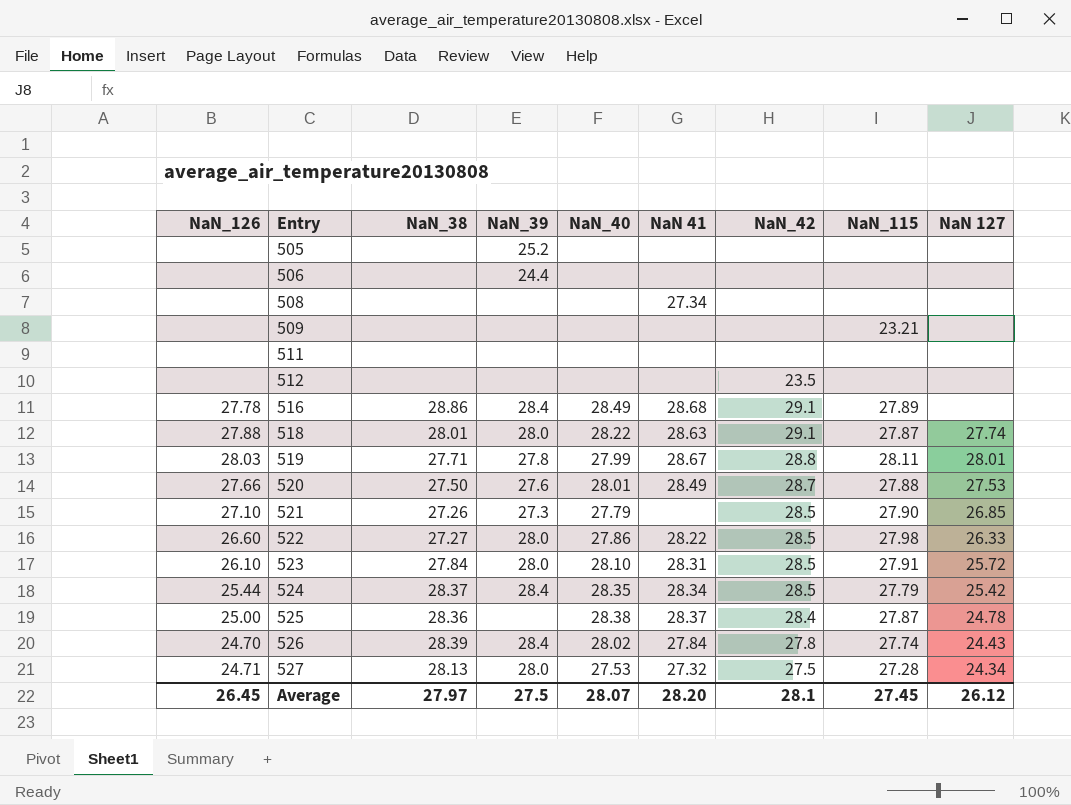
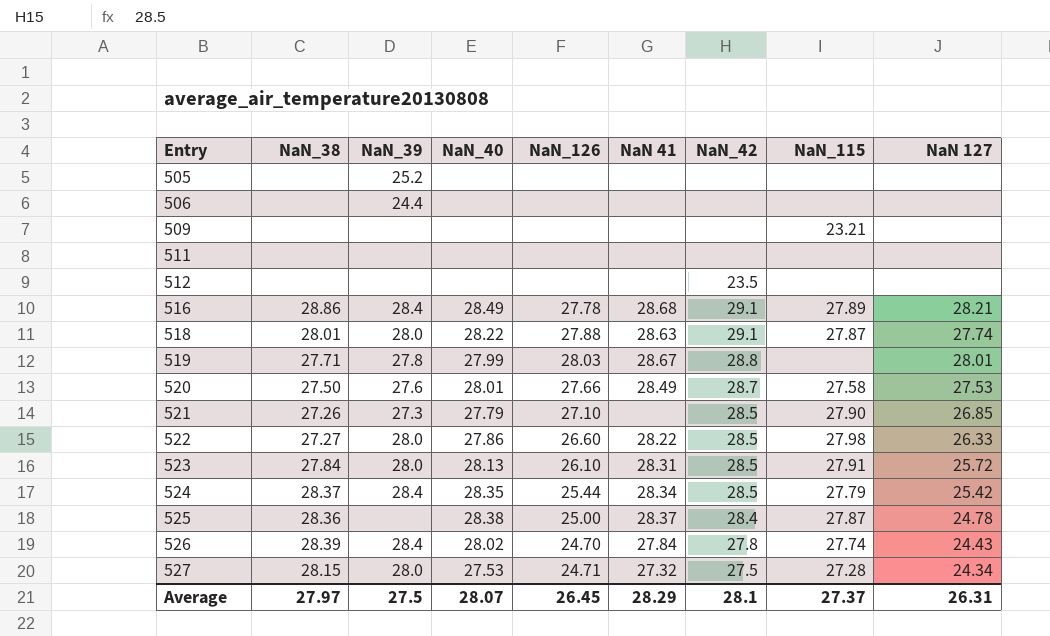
column NaN_126 | position: 1 -> 5
row 508: none | none | none | none | 27.34 | none | none | none -> none
516 | NaN 127: none -> 28.21
519 | NaN_115: 28.11 -> none
520 | NaN_115: 27.88 -> 27.58
523 | NaN_40: 28.10 -> 28.13
527 | NaN_38: 28.13 -> 28.15
Average | NaN 41: 28.20 -> 28.29
Average | NaN_115: 27.45 -> 27.37
Average | NaN 127: 26.12 -> 26.31

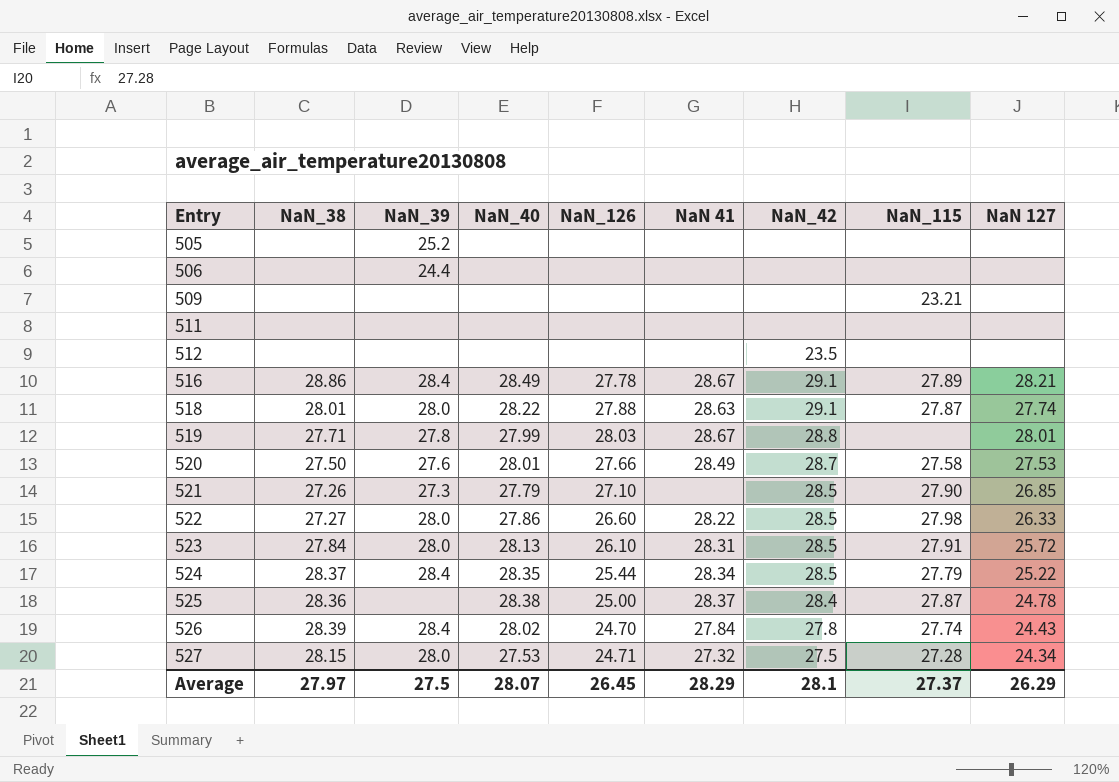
516 | NaN 41: 28.68 -> 28.67
524 | NaN 127: 25.42 -> 25.22
Average | NaN 127: 26.31 -> 26.29

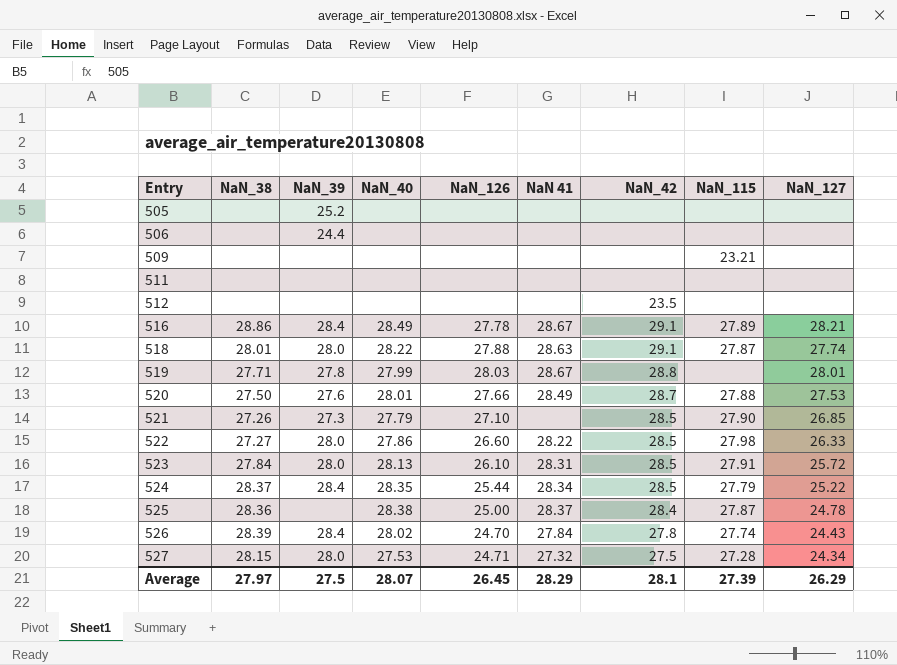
column name: NaN 127 -> NaN_127
520 | NaN_115: 27.58 -> 27.88
Average | NaN_115: 27.37 -> 27.39

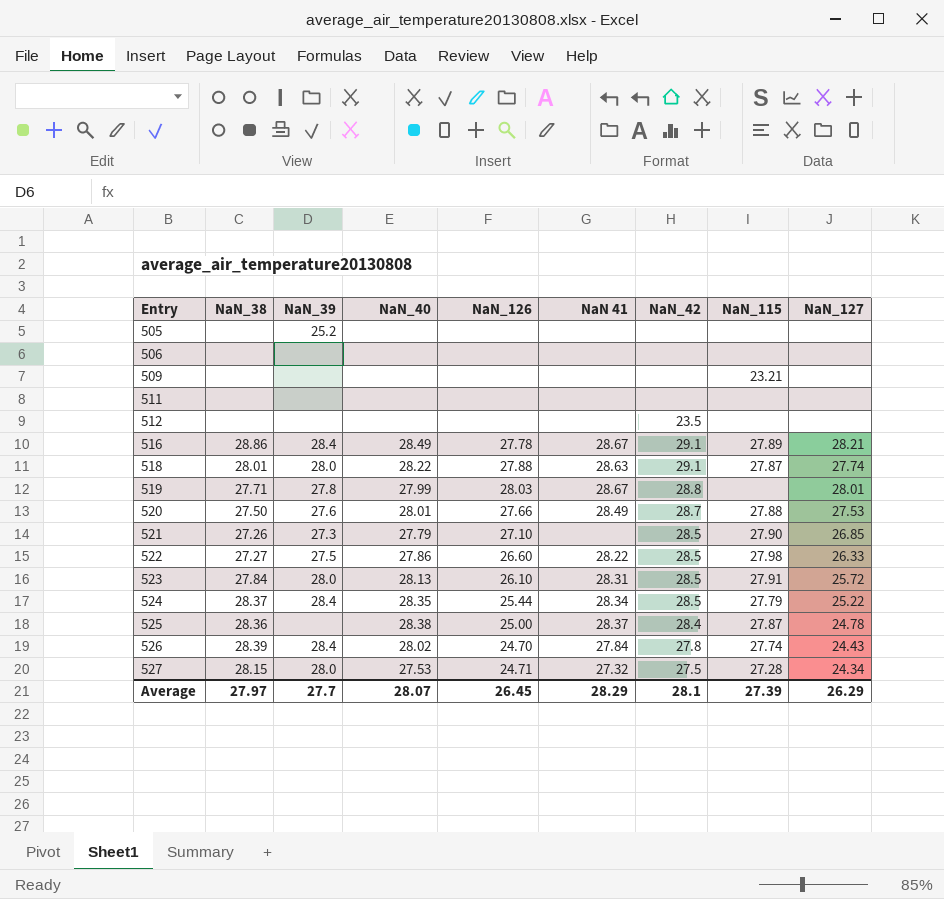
506 | NaN_39: 24.4 -> none
522 | NaN_39: 28.0 -> 27.5
Average | NaN_39: 27.5 -> 27.7

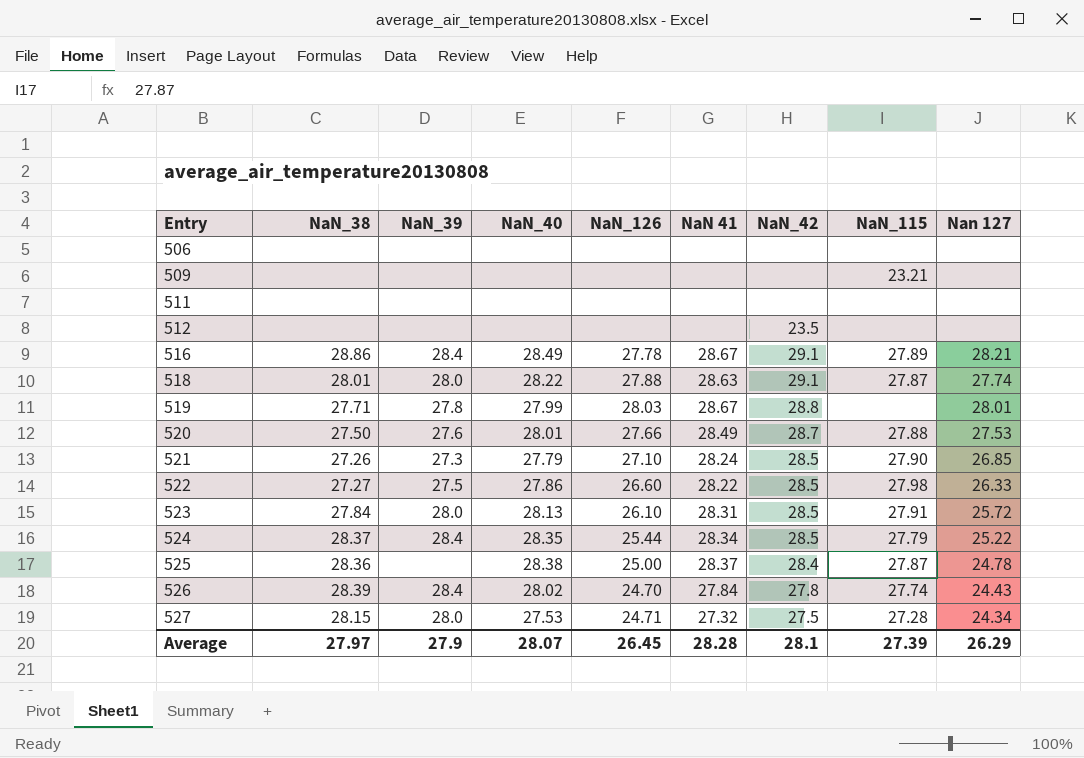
column name: NaN_127 -> Nan 127
row 505: none | 25.2 | none | none | none | none | none | none -> none
521 | NaN 41: none -> 28.24
Average | NaN_39: 27.7 -> 27.9
Average | NaN 41: 28.29 -> 28.28

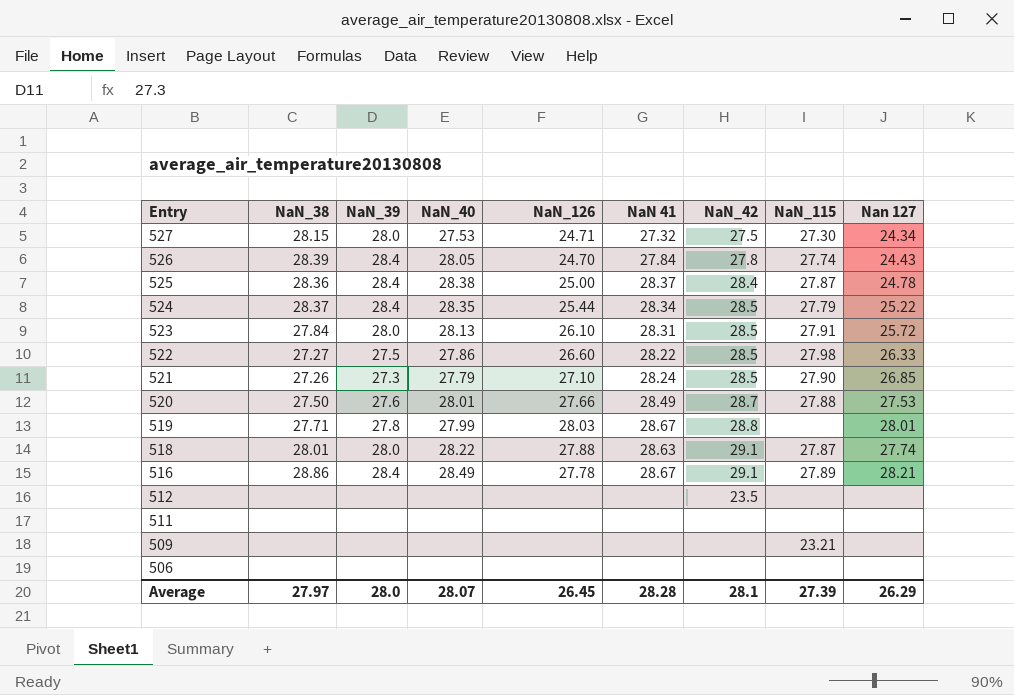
row order: Entry ascending -> Entry descending
527 | NaN_115: 27.28 -> 27.30
526 | NaN_40: 28.02 -> 28.05
525 | NaN_39: none -> 28.4
Average | NaN_39: 27.9 -> 28.0

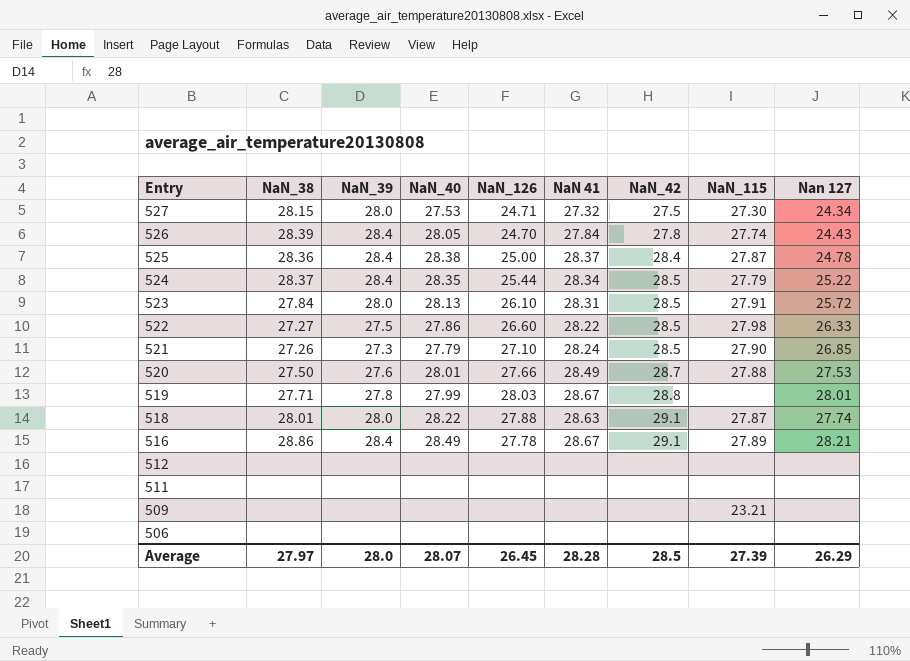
512 | NaN_42: 23.5 -> none
Average | NaN_42: 28.1 -> 28.5

